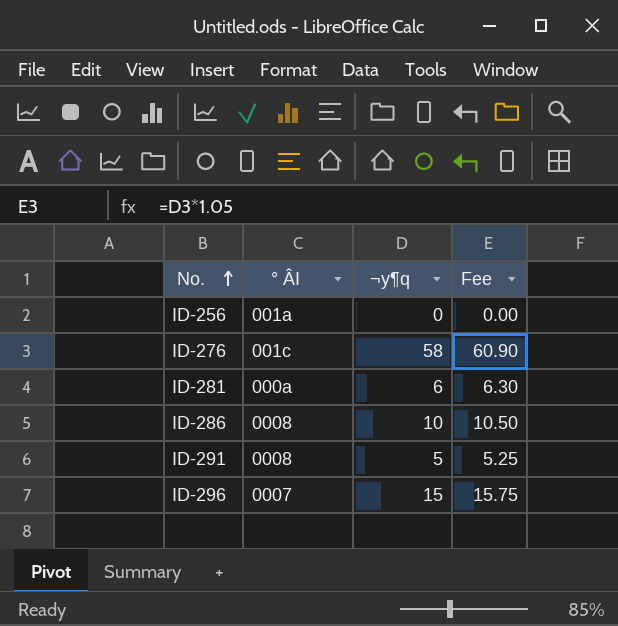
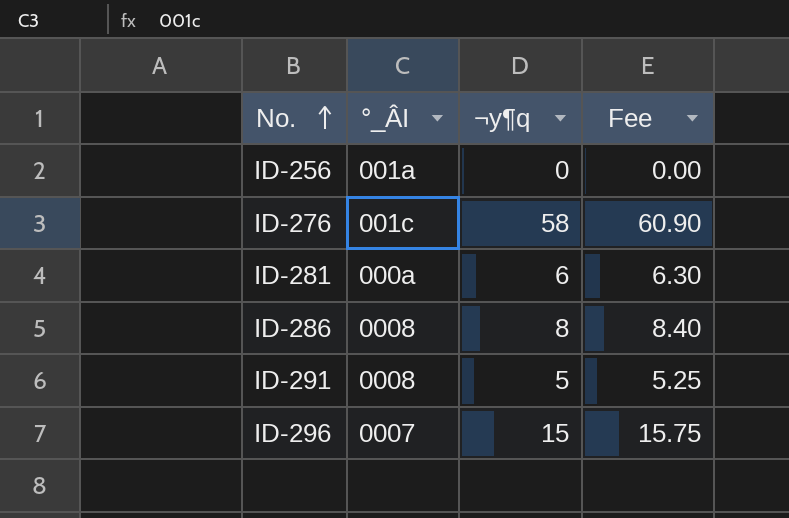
column name: ° ÂI -> °_ÂI
ID-286 | ¬y¶q: 10 -> 8
ID-286 | Fee: 10.50 -> 8.40

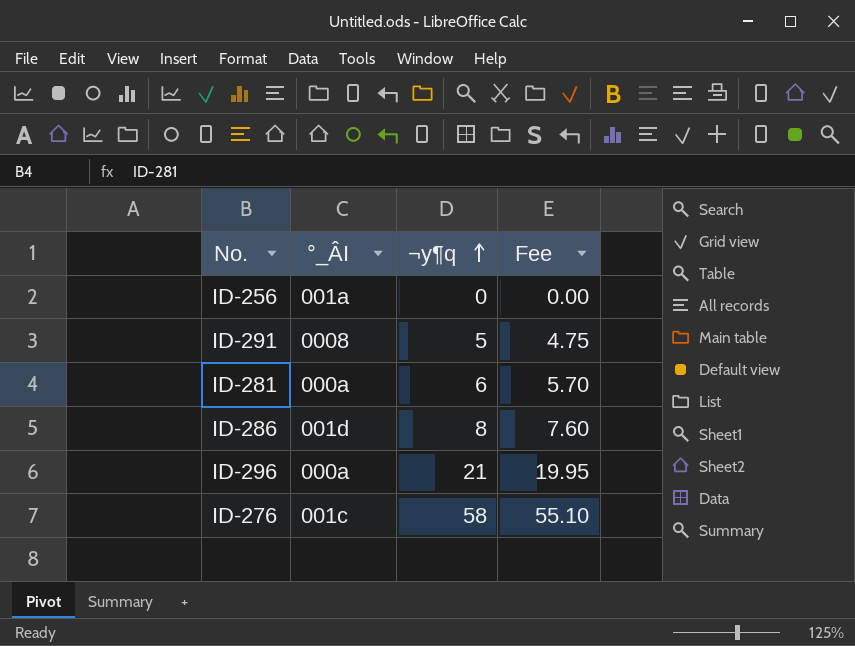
row order: No. ascending -> ¬y¶q ascending
column Fee | formula: [¬y¶q] * 1.05 -> [¬y¶q] * 0.95
ID-286 | °_ÂI: 0008 -> 001d
ID-296 | °_ÂI: 0007 -> 000a
ID-296 | ¬y¶q: 15 -> 21

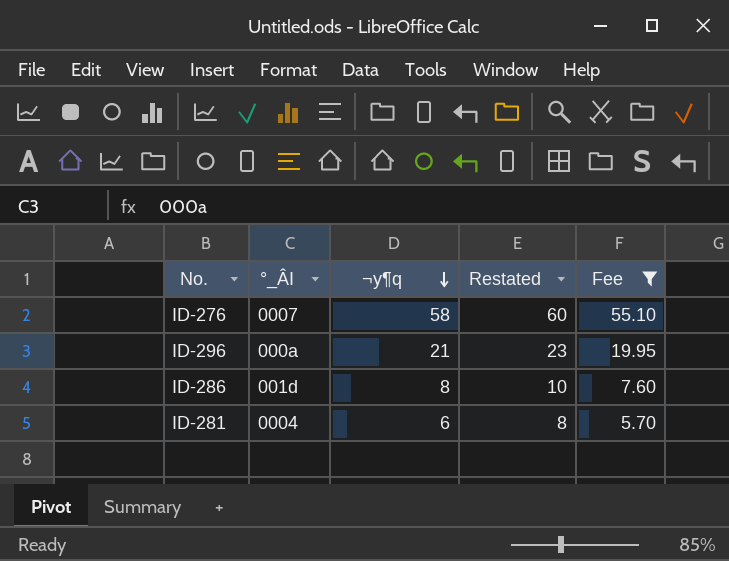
filter: none -> Fee >= 5.70
row order: ¬y¶q ascending -> ¬y¶q descending
column Restated | formula: none -> [¬y¶q] + 2
ID-276 | °_ÂI: 001c -> 0007
ID-281 | °_ÂI: 000a -> 0004

